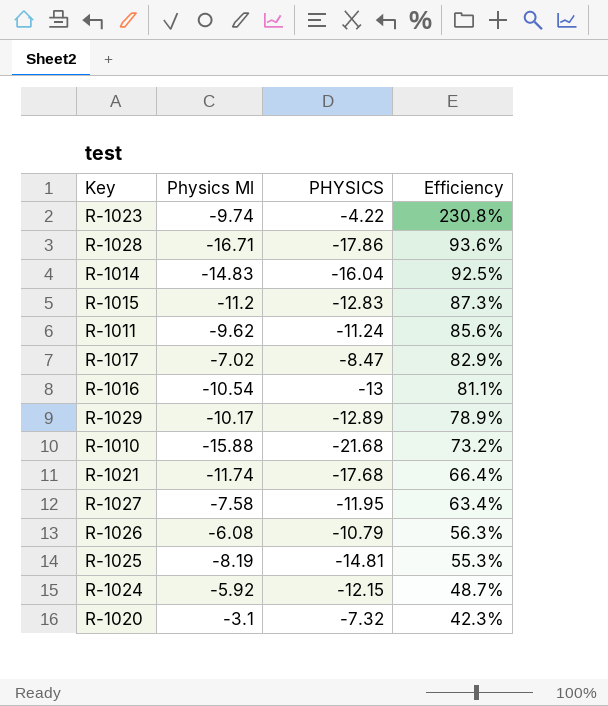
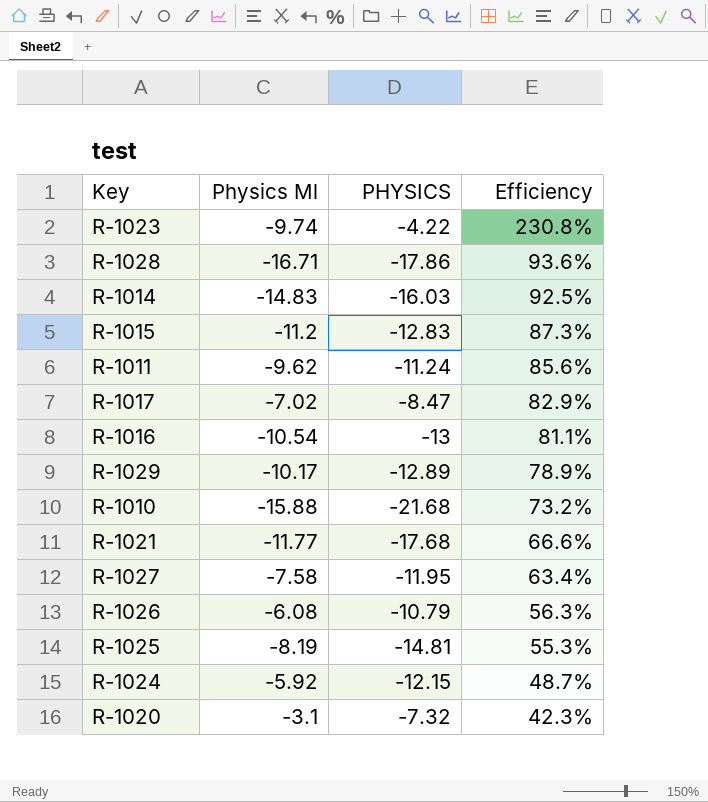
R-1014 | PHYSICS: -16.04 -> -16.03
R-1021 | Physics Ml: -11.74 -> -11.77
R-1021 | Efficiency: 66.4% -> 66.6%

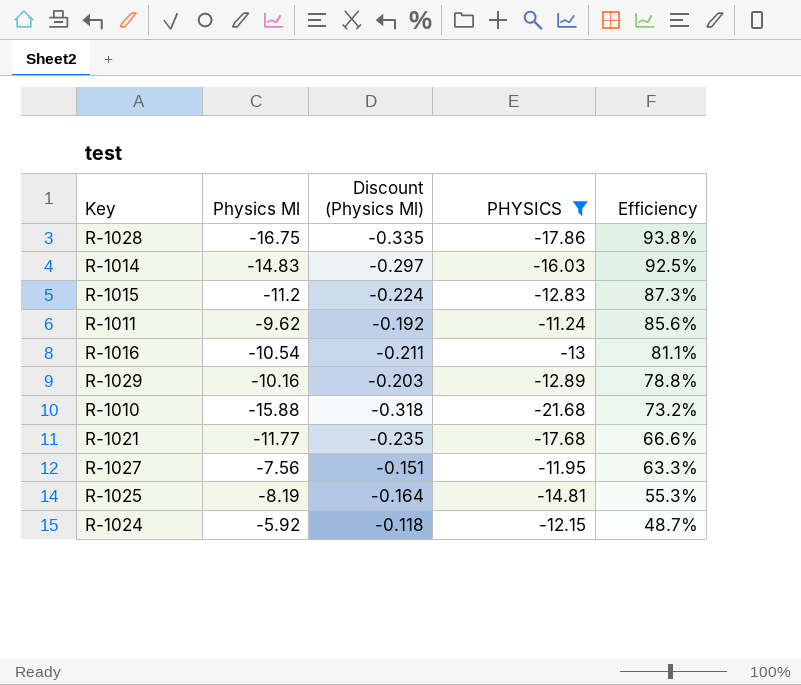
filter: none -> PHYSICS <= -11.24
column Discount (Physics Ml) | formula: none -> [Physics Ml] * 0.02
R-1028 | Physics Ml: -16.71 -> -16.75
R-1028 | Efficiency: 93.6% -> 93.8%
R-1029 | Physics Ml: -10.17 -> -10.16
R-1029 | Efficiency: 78.9% -> 78.8%
R-1027 | Physics Ml: -7.58 -> -7.56
R-1027 | Efficiency: 63.4% -> 63.3%

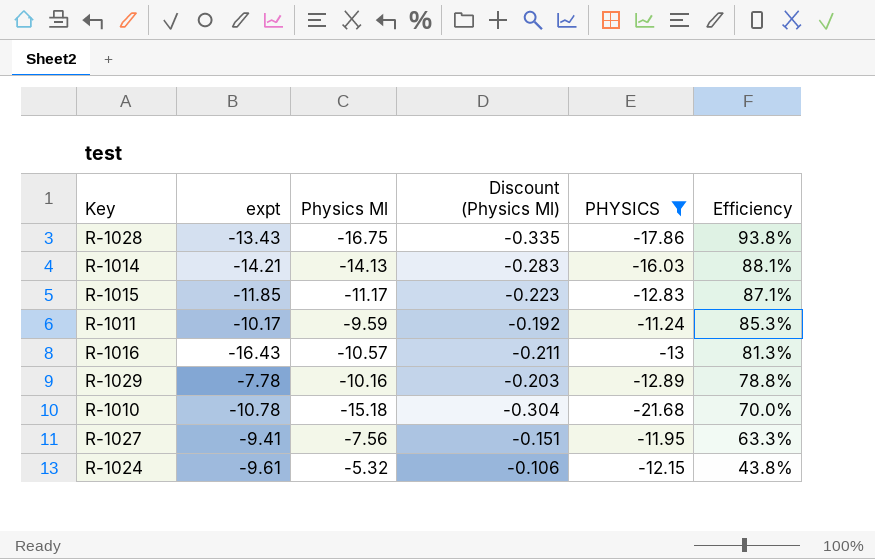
column expt | position: none -> 2
row R-1021: -11.77 | -0.235 | -17.68 | 66.6% -> none
row R-1025: -8.19 | -0.164 | -14.81 | 55.3% -> none
R-1014 | Physics Ml: -14.83 -> -14.13
R-1014 | Discount (Physics Ml): -0.297 -> -0.283
R-1014 | Efficiency: 92.5% -> 88.1%
R-1015 | Physics Ml: -11.2 -> -11.17
R-1015 | Discount (Physics Ml): -0.224 -> -0.223
R-1015 | Efficiency: 87.3% -> 87.1%
R-1011 | Physics Ml: -9.62 -> -9.59
R-1011 | Efficiency: 85.6% -> 85.3%
R-1016 | Physics Ml: -10.54 -> -10.57
R-1016 | Efficiency: 81.1% -> 81.3%
R-1010 | Physics Ml: -15.88 -> -15.18
R-1010 | Discount (Physics Ml): -0.318 -> -0.304
R-1010 | Efficiency: 73.2% -> 70.0%
R-1024 | Physics Ml: -5.92 -> -5.32
R-1024 | Discount (Physics Ml): -0.118 -> -0.106
R-1024 | Efficiency: 48.7% -> 43.8%

